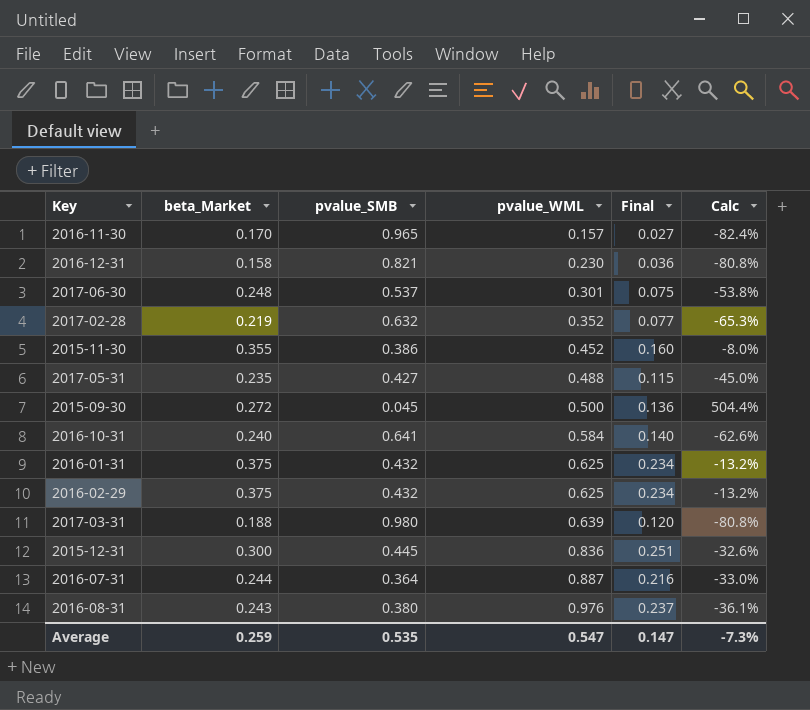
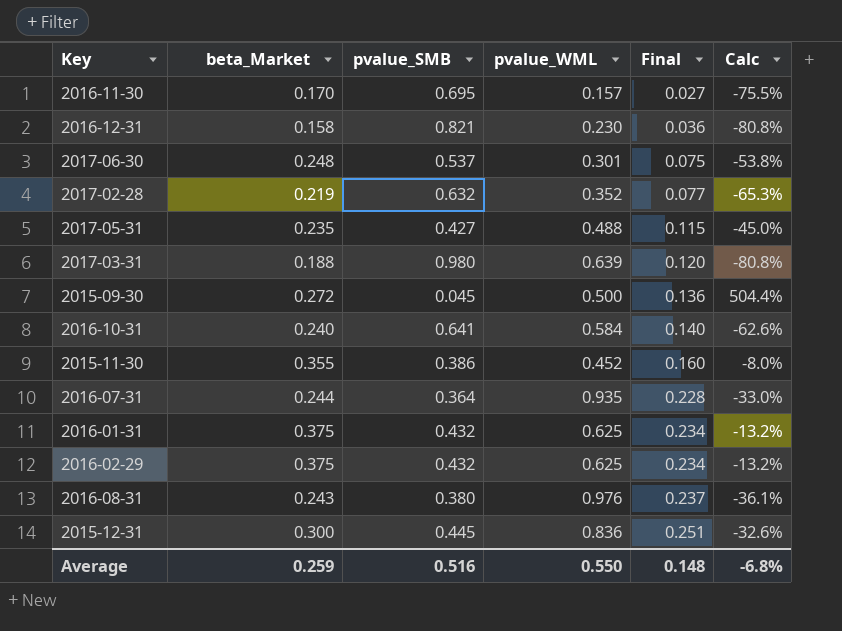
row order: pvalue_WML ascending -> Final ascending
2016-11-30 | pvalue_SMB: 0.965 -> 0.695
2016-11-30 | Calc: -82.4% -> -75.5%
2016-07-31 | pvalue_WML: 0.887 -> 0.935
2016-07-31 | Final: 0.216 -> 0.228
Average | pvalue_SMB: 0.535 -> 0.516
Average | pvalue_WML: 0.547 -> 0.550
Average | Final: 0.147 -> 0.148
Average | Calc: -7.3% -> -6.8%

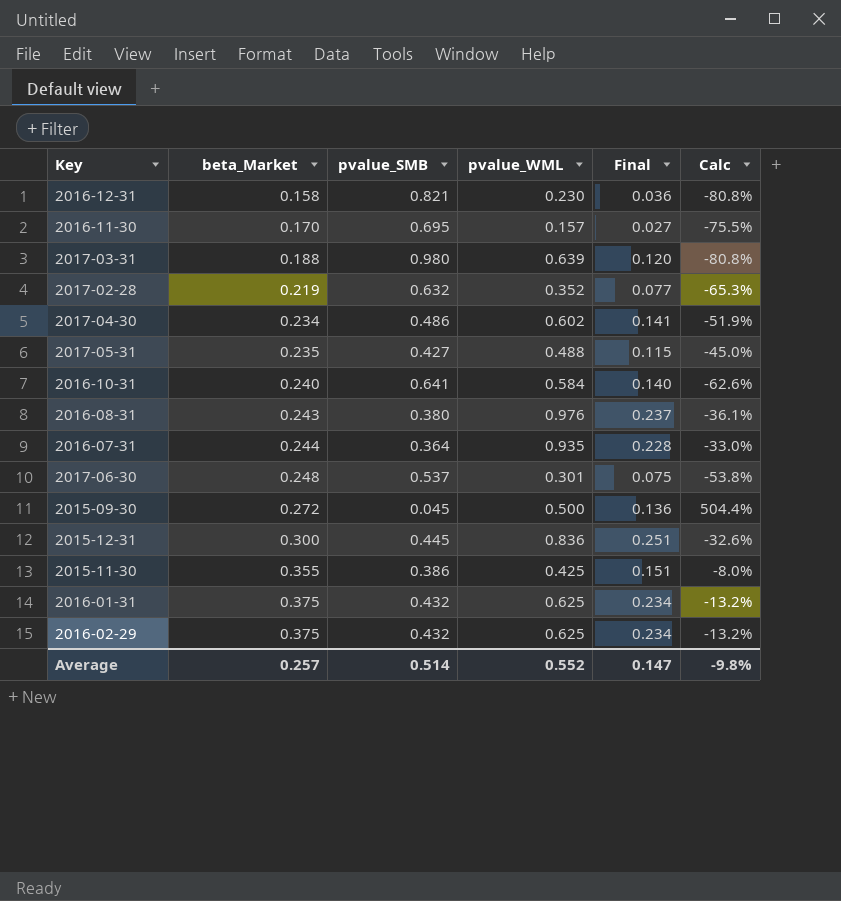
row order: Final ascending -> beta_Market ascending
row 2017-04-30: none -> 0.234 | 0.486 | 0.602 | 0.141 | -51.9%
2015-11-30 | pvalue_WML: 0.452 -> 0.425
2015-11-30 | Final: 0.160 -> 0.151
Average | beta_Market: 0.259 -> 0.257
Average | pvalue_SMB: 0.516 -> 0.514
Average | pvalue_WML: 0.550 -> 0.552
Average | Final: 0.148 -> 0.147
Average | Calc: -6.8% -> -9.8%

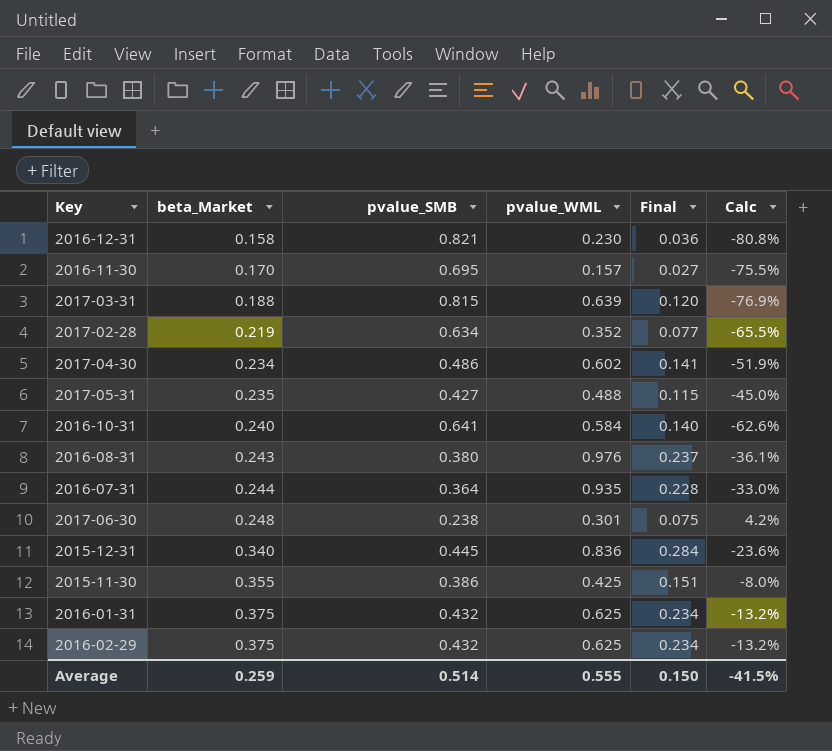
row 2015-09-30: 0.272 | 0.045 | 0.500 | 0.136 | 504.4% -> none
2017-03-31 | pvalue_SMB: 0.980 -> 0.815
2017-03-31 | Calc: -80.8% -> -76.9%
2017-02-28 | pvalue_SMB: 0.632 -> 0.634
2017-02-28 | Calc: -65.3% -> -65.5%
2017-06-30 | pvalue_SMB: 0.537 -> 0.238
2017-06-30 | Calc: -53.8% -> 4.2%
2015-12-31 | beta_Market: 0.300 -> 0.340
2015-12-31 | Final: 0.251 -> 0.284
2015-12-31 | Calc: -32.6% -> -23.6%
Average | beta_Market: 0.257 -> 0.259
Average | pvalue_WML: 0.552 -> 0.555
Average | Final: 0.147 -> 0.150
Average | Calc: -9.8% -> -41.5%

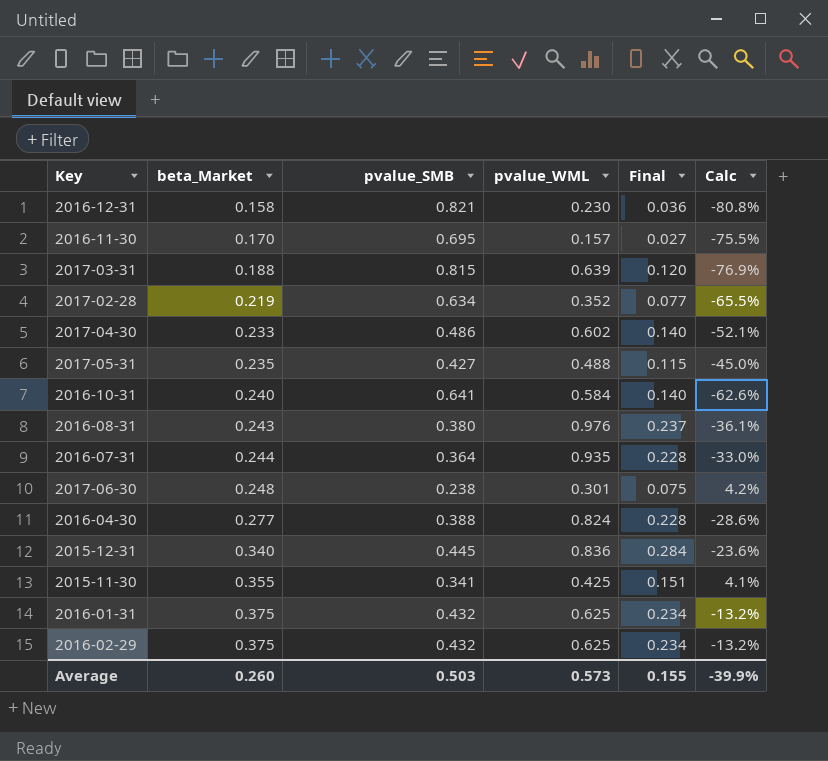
2017-04-30 | beta_Market: 0.234 -> 0.233
2017-04-30 | Final: 0.141 -> 0.140
2017-04-30 | Calc: -51.9% -> -52.1%
row 2016-04-30: none -> 0.277 | 0.388 | 0.824 | 0.228 | -28.6%
2015-11-30 | pvalue_SMB: 0.386 -> 0.341
2015-11-30 | Calc: -8.0% -> 4.1%
Average | beta_Market: 0.259 -> 0.260
Average | pvalue_SMB: 0.514 -> 0.503
Average | pvalue_WML: 0.555 -> 0.573
Average | Final: 0.150 -> 0.155
Average | Calc: -41.5% -> -39.9%

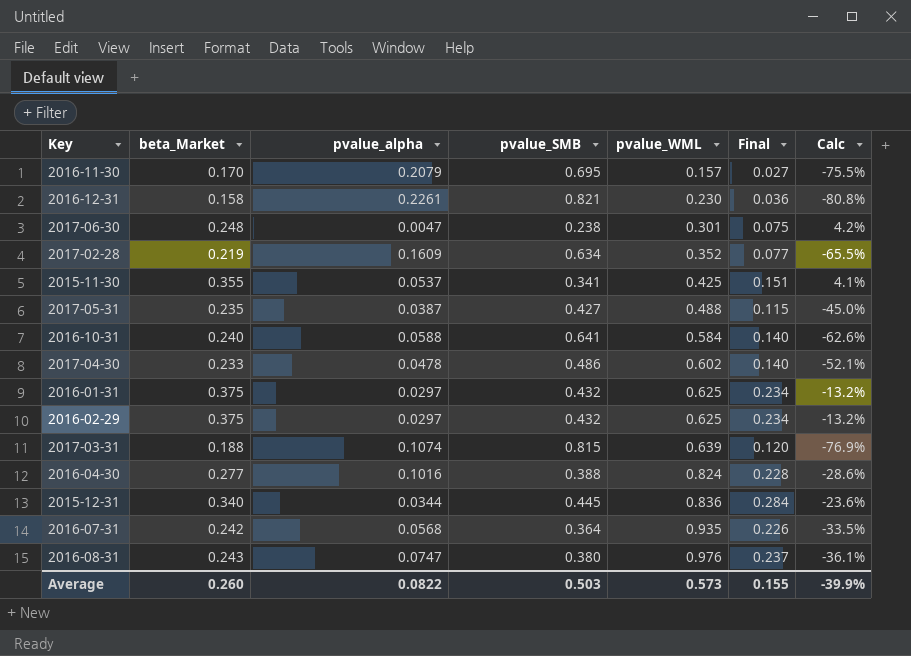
row order: beta_Market ascending -> pvalue_WML ascending
column pvalue_alpha | position: none -> 3
2016-07-31 | beta_Market: 0.244 -> 0.242
2016-07-31 | Final: 0.228 -> 0.226
2016-07-31 | Calc: -33.0% -> -33.5%

